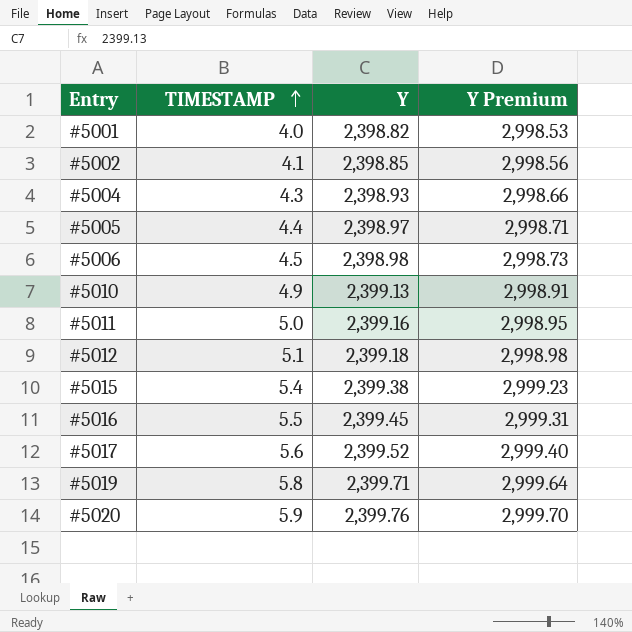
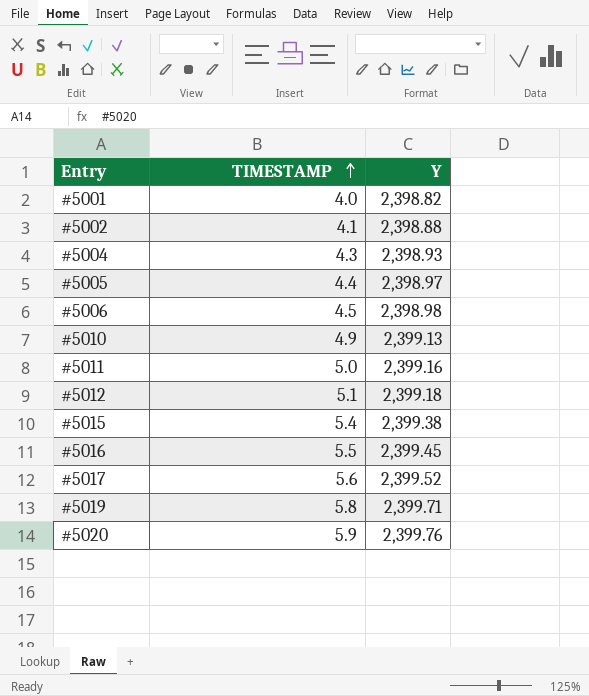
column Y Premium | formula: [Y] * 1.25 -> none
#5002 | Y: 2,398.85 -> 2,398.88

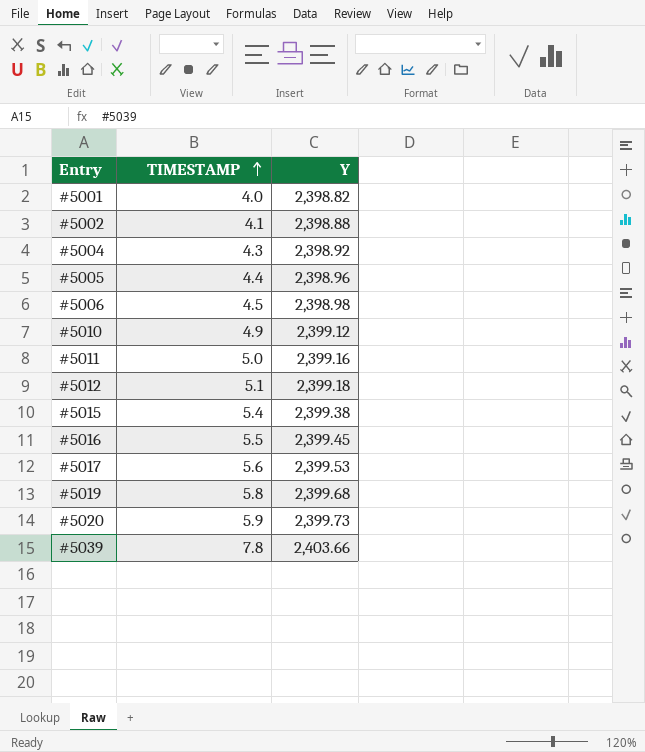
#5004 | Y: 2,398.93 -> 2,398.92
#5005 | Y: 2,398.97 -> 2,398.96
#5010 | Y: 2,399.13 -> 2,399.12
#5017 | Y: 2,399.52 -> 2,399.53
#5019 | Y: 2,399.71 -> 2,399.68
#5020 | Y: 2,399.76 -> 2,399.73
row #5039: none -> 7.8 | 2,403.66

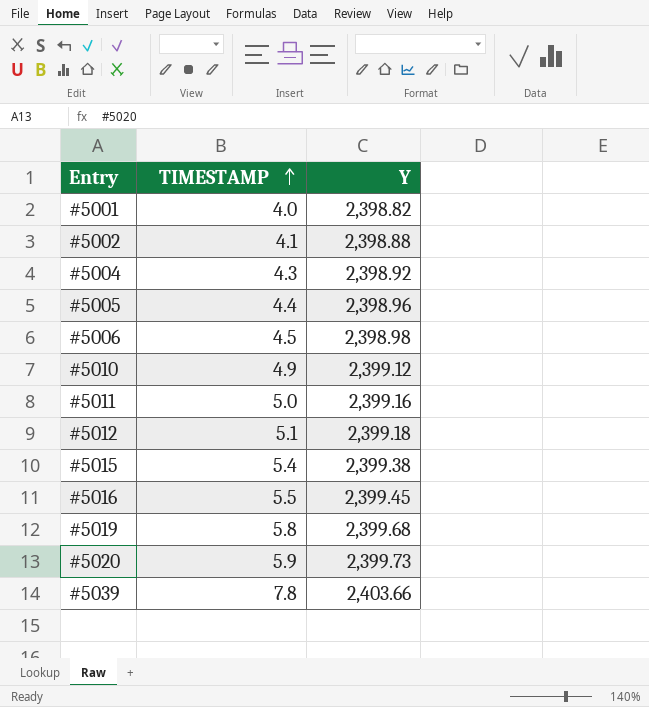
row #5017: 5.6 | 2,399.53 -> none

